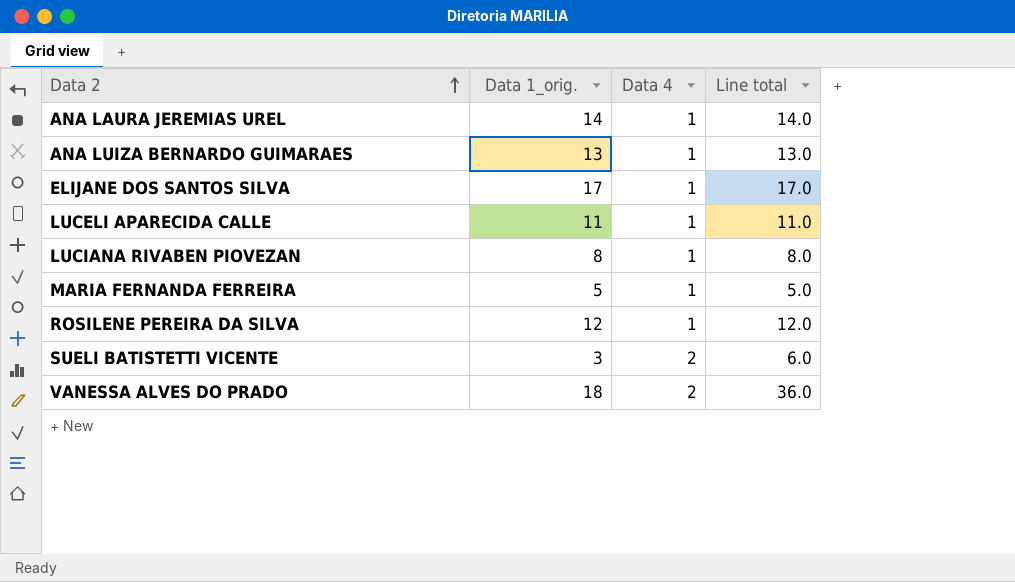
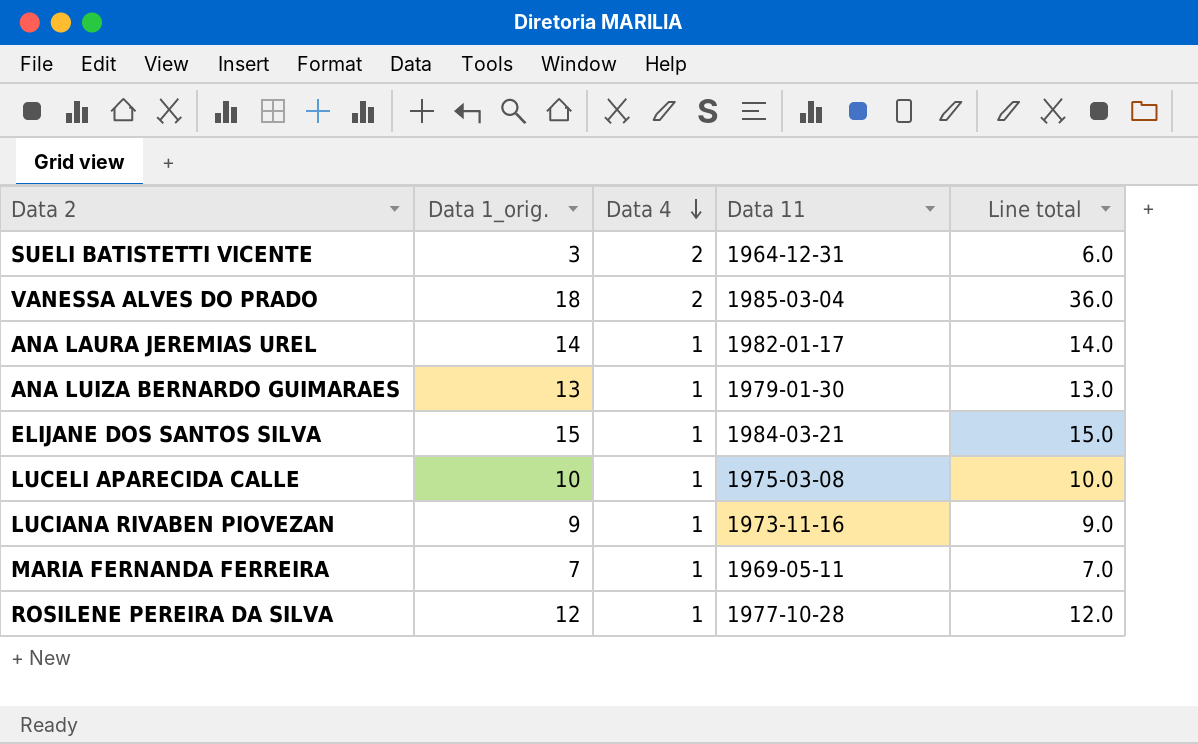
row order: Data 2 ascending -> Data 4 descending
column Data 11 | position: none -> 4
ELIJANE DOS SANTOS SILVA | Data 1_orig.: 17 -> 15
ELIJANE DOS SANTOS SILVA | Line total: 17.0 -> 15.0
LUCELI APARECIDA CALLE | Data 1_orig.: 11 -> 10
LUCELI APARECIDA CALLE | Line total: 11.0 -> 10.0
LUCIANA RIVABEN PIOVEZAN | Data 1_orig.: 8 -> 9
LUCIANA RIVABEN PIOVEZAN | Line total: 8.0 -> 9.0
MARIA FERNANDA FERREIRA | Data 1_orig.: 5 -> 7
MARIA FERNANDA FERREIRA | Line total: 5.0 -> 7.0

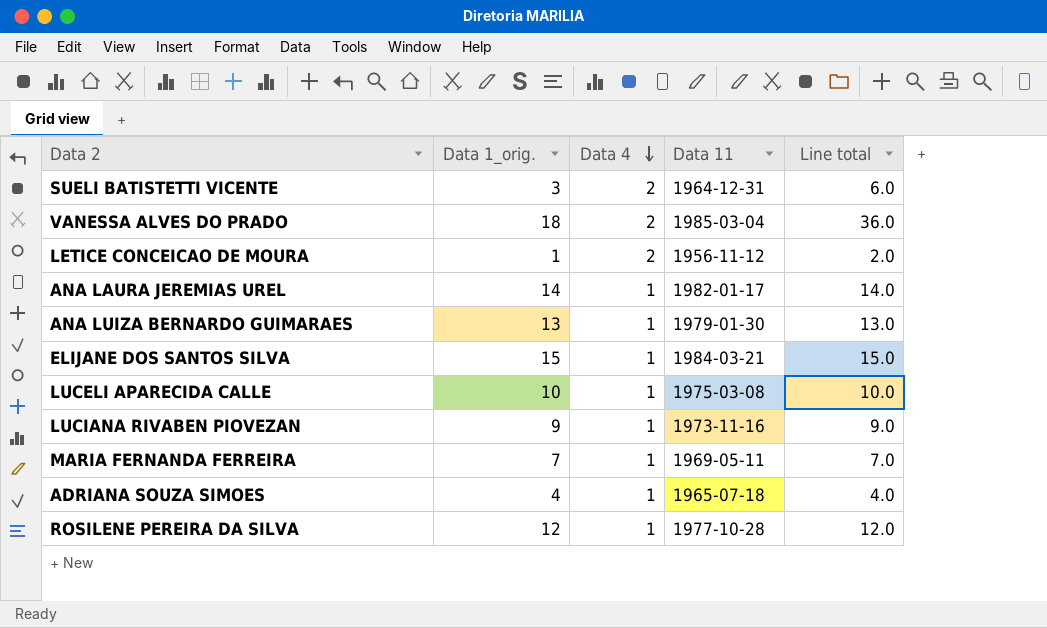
row LETICE CONCEICAO DE MOURA: none -> 1 | 2 | 1956-11-12 | 2.0
row ADRIANA SOUZA SIMOES: none -> 4 | 1 | 1965-07-18 | 4.0

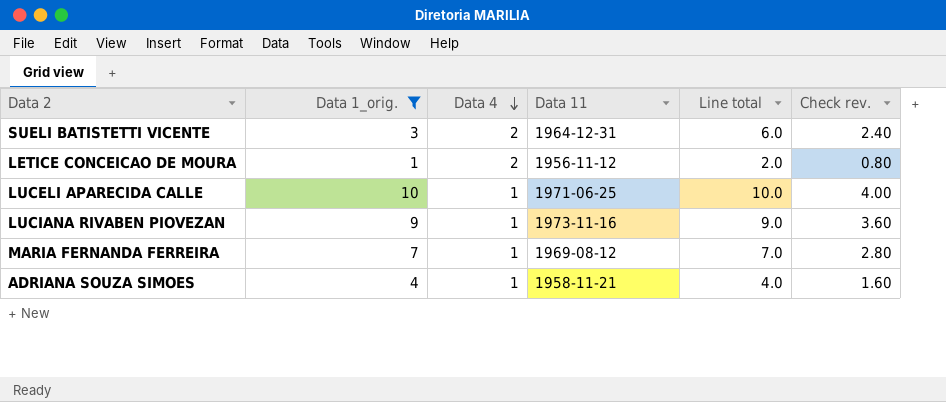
filter: none -> Data 1_orig. <= 10
column Check rev. | formula: none -> [Line total] * 0.4
LUCELI APARECIDA CALLE | Data 11: 1975-03-08 -> 1971-06-25
MARIA FERNANDA FERREIRA | Data 11: 1969-05-11 -> 1969-08-12
ADRIANA SOUZA SIMOES | Data 11: 1965-07-18 -> 1958-11-21

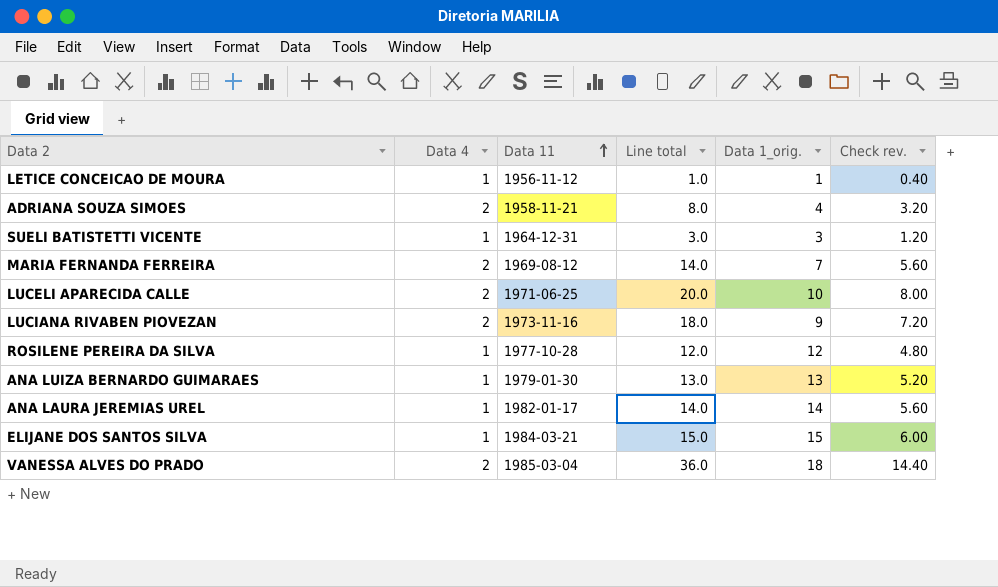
filter: Data 1_orig. <= 10 -> none
row order: Data 4 descending -> Data 11 ascending
column Data 1_orig. | position: 2 -> 5
LETICE CONCEICAO DE MOURA | Data 4: 2 -> 1
LETICE CONCEICAO DE MOURA | Line total: 2.0 -> 1.0
LETICE CONCEICAO DE MOURA | Check rev.: 0.80 -> 0.40
ADRIANA SOUZA SIMOES | Data 4: 1 -> 2
ADRIANA SOUZA SIMOES | Line total: 4.0 -> 8.0
ADRIANA SOUZA SIMOES | Check rev.: 1.60 -> 3.20
SUELI BATISTETTI VICENTE | Data 4: 2 -> 1
SUELI BATISTETTI VICENTE | Line total: 6.0 -> 3.0
SUELI BATISTETTI VICENTE | Check rev.: 2.40 -> 1.20
MARIA FERNANDA FERREIRA | Data 4: 1 -> 2
MARIA FERNANDA FERREIRA | Line total: 7.0 -> 14.0
MARIA FERNANDA FERREIRA | Check rev.: 2.80 -> 5.60
LUCELI APARECIDA CALLE | Data 4: 1 -> 2
LUCELI APARECIDA CALLE | Line total: 10.0 -> 20.0
LUCELI APARECIDA CALLE | Check rev.: 4.00 -> 8.00
LUCIANA RIVABEN PIOVEZAN | Data 4: 1 -> 2
LUCIANA RIVABEN PIOVEZAN | Line total: 9.0 -> 18.0
LUCIANA RIVABEN PIOVEZAN | Check rev.: 3.60 -> 7.20

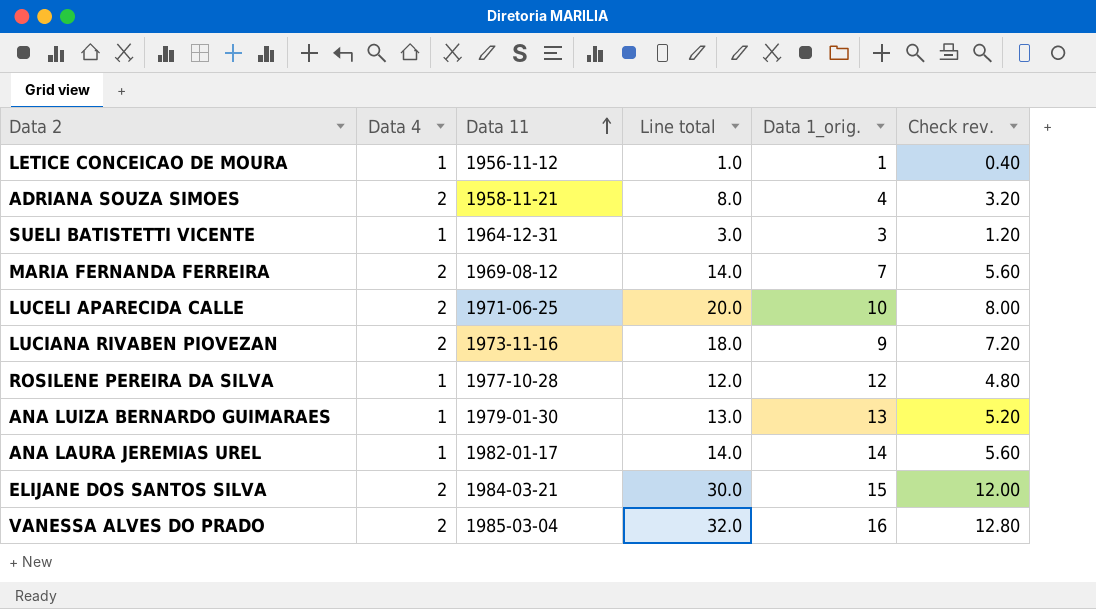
ELIJANE DOS SANTOS SILVA | Data 4: 1 -> 2
ELIJANE DOS SANTOS SILVA | Line total: 15.0 -> 30.0
ELIJANE DOS SANTOS SILVA | Check rev.: 6.00 -> 12.00
VANESSA ALVES DO PRADO | Line total: 36.0 -> 32.0
VANESSA ALVES DO PRADO | Data 1_orig.: 18 -> 16
VANESSA ALVES DO PRADO | Check rev.: 14.40 -> 12.80

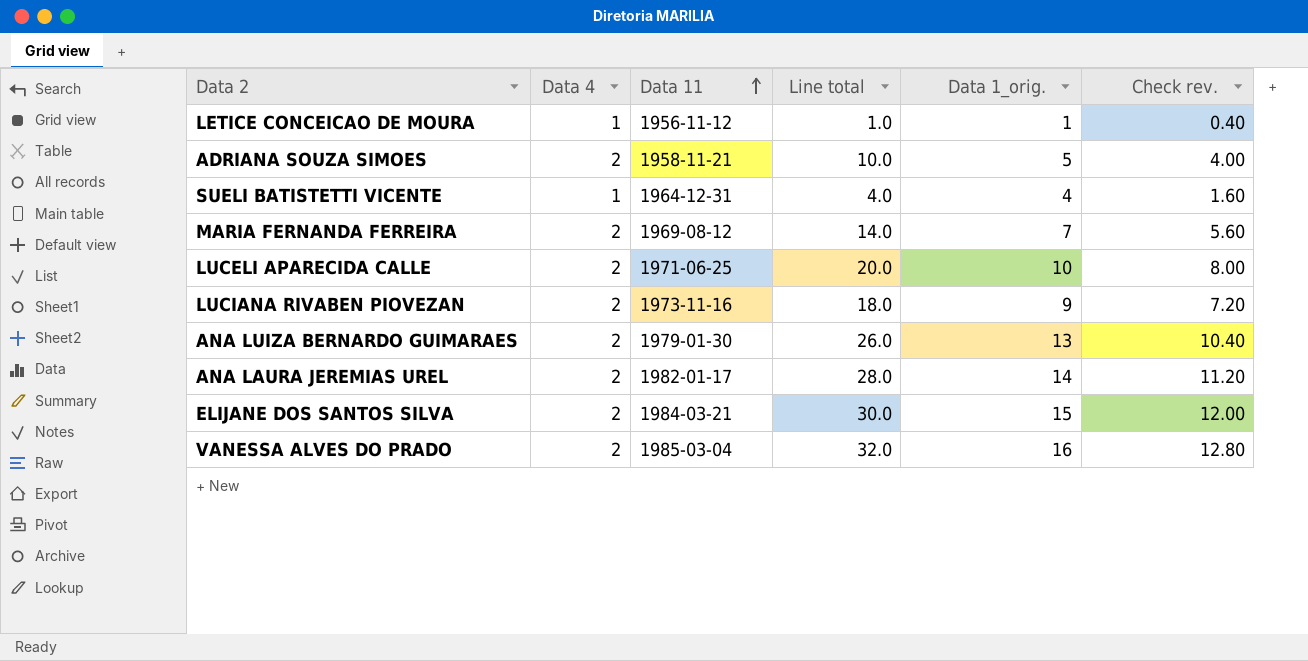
row ROSILENE PEREIRA DA SILVA: 1 | 1977-10-28 | 12.0 | 12 | 4.80 -> none
ADRIANA SOUZA SIMOES | Line total: 8.0 -> 10.0
ADRIANA SOUZA SIMOES | Data 1_orig.: 4 -> 5
ADRIANA SOUZA SIMOES | Check rev.: 3.20 -> 4.00
SUELI BATISTETTI VICENTE | Line total: 3.0 -> 4.0
SUELI BATISTETTI VICENTE | Data 1_orig.: 3 -> 4
SUELI BATISTETTI VICENTE | Check rev.: 1.20 -> 1.60
ANA LUIZA BERNARDO GUIMARAES | Data 4: 1 -> 2
ANA LUIZA BERNARDO GUIMARAES | Line total: 13.0 -> 26.0
ANA LUIZA BERNARDO GUIMARAES | Check rev.: 5.20 -> 10.40
ANA LAURA JEREMIAS UREL | Data 4: 1 -> 2
ANA LAURA JEREMIAS UREL | Line total: 14.0 -> 28.0
ANA LAURA JEREMIAS UREL | Check rev.: 5.60 -> 11.20

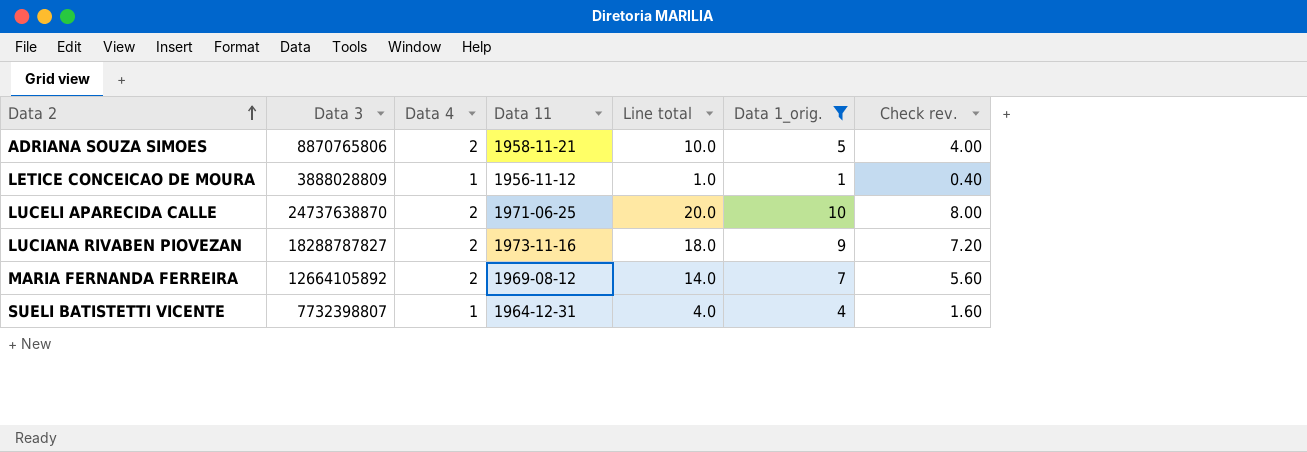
filter: none -> Data 1_orig. <= 10
row order: Data 11 ascending -> Data 2 ascending
column Data 3 | position: none -> 2

